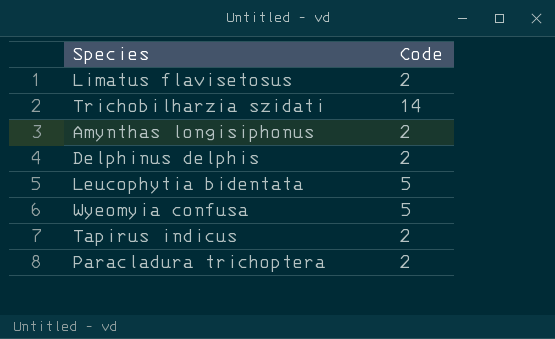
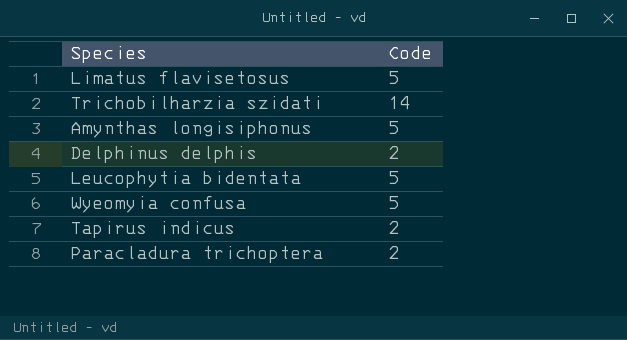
Limatus flavisetosus | Code: 2 -> 5
Amynthas longisiphonus | Code: 2 -> 5

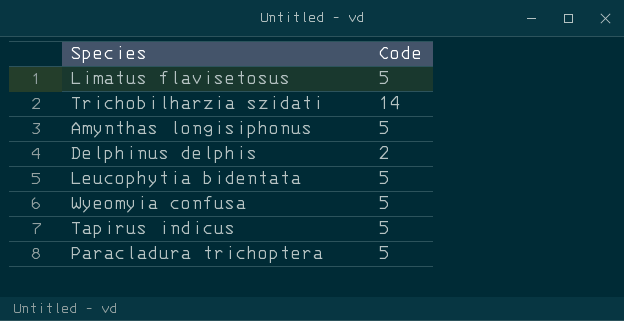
Tapirus indicus | Code: 2 -> 5
Paracladura trichoptera | Code: 2 -> 5

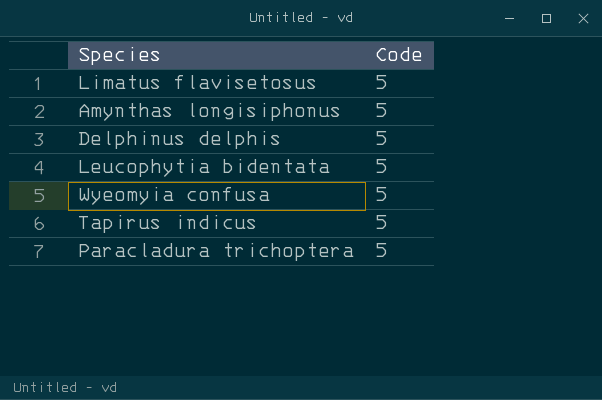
row Trichobilharzia szidati: 14 -> none
Delphinus delphis | Code: 2 -> 5

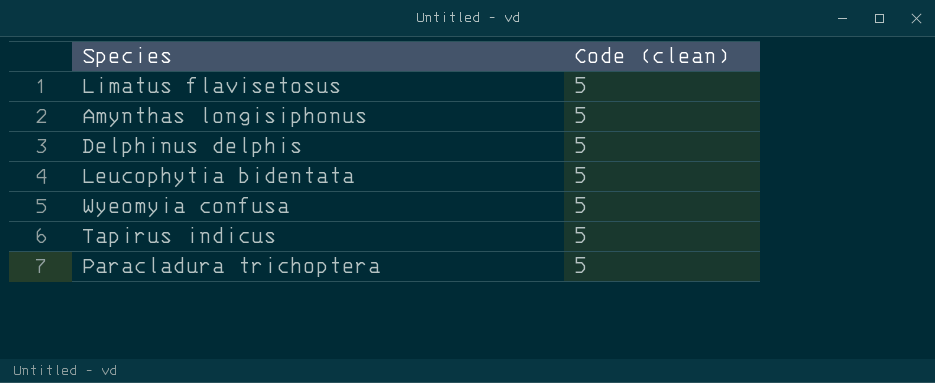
column name: Code -> Code (clean)

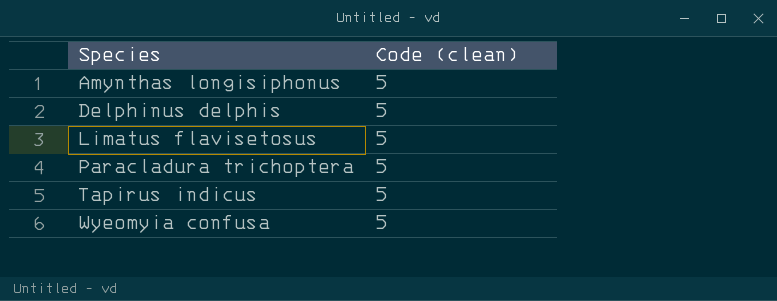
row order: none -> Species ascending
row Leucophytia bidentata: 5 -> none

